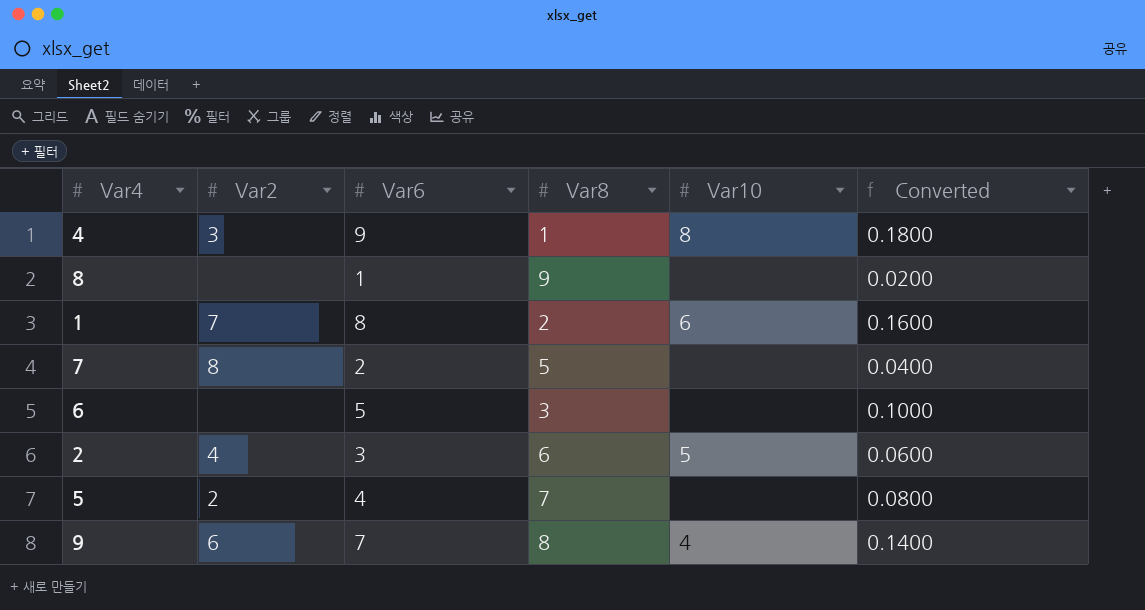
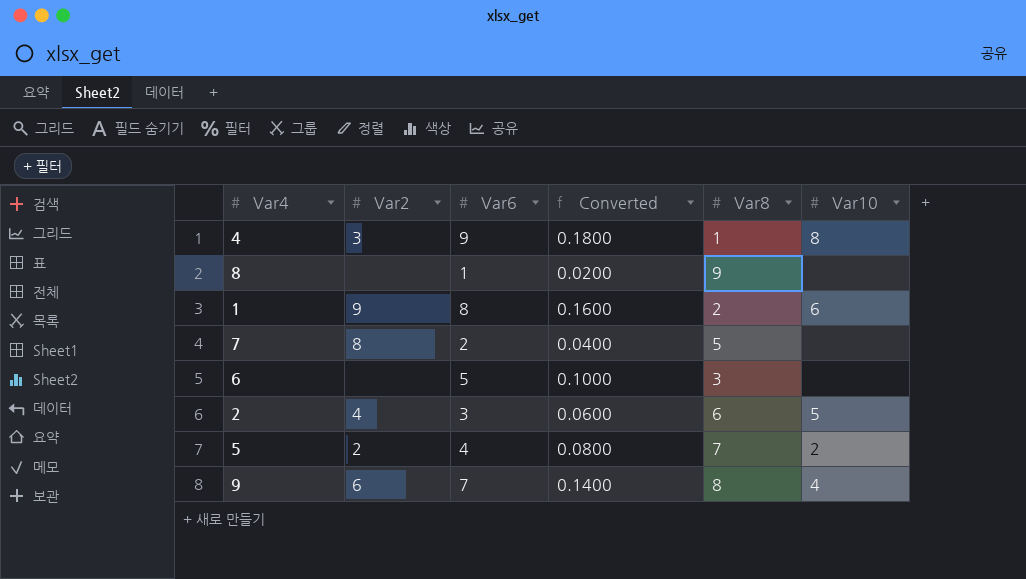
column Converted | position: 6 -> 4
1 | Var2: 7 -> 9
5 | Var10: none -> 2

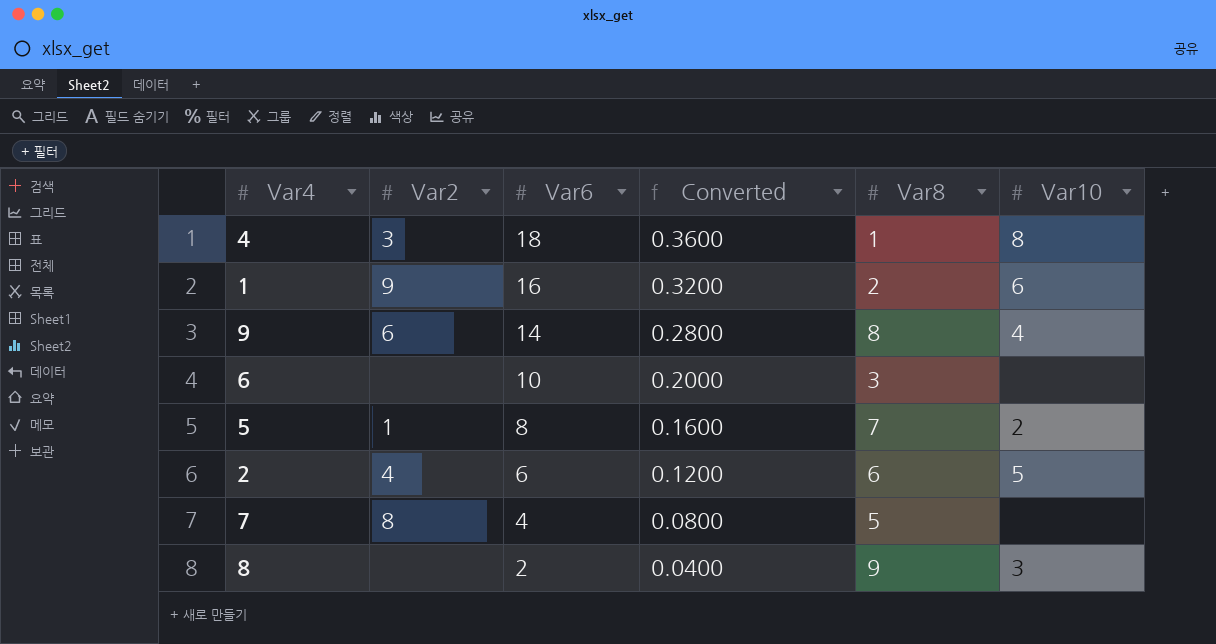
row order: none -> Var6 descending
4 | Var6: 9 -> 18
4 | Converted: 0.1800 -> 0.3600
1 | Var6: 8 -> 16
1 | Converted: 0.1600 -> 0.3200
9 | Var6: 7 -> 14
9 | Converted: 0.1400 -> 0.2800
6 | Var6: 5 -> 10
6 | Converted: 0.1000 -> 0.2000
5 | Var2: 2 -> 1
5 | Var6: 4 -> 8
5 | Converted: 0.0800 -> 0.1600
2 | Var6: 3 -> 6
2 | Converted: 0.0600 -> 0.1200
7 | Var6: 2 -> 4
7 | Converted: 0.0400 -> 0.0800
8 | Var6: 1 -> 2
8 | Converted: 0.0200 -> 0.0400
8 | Var10: none -> 3

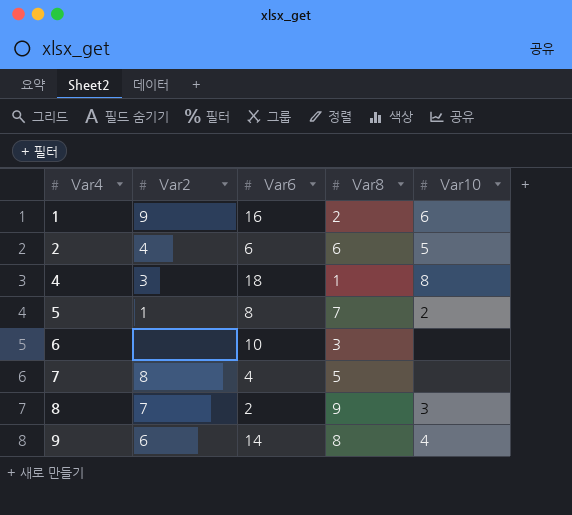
row order: Var6 descending -> Var4 ascending
column Converted | formula: [Var6] * 0.02 -> none
8 | Var2: none -> 7

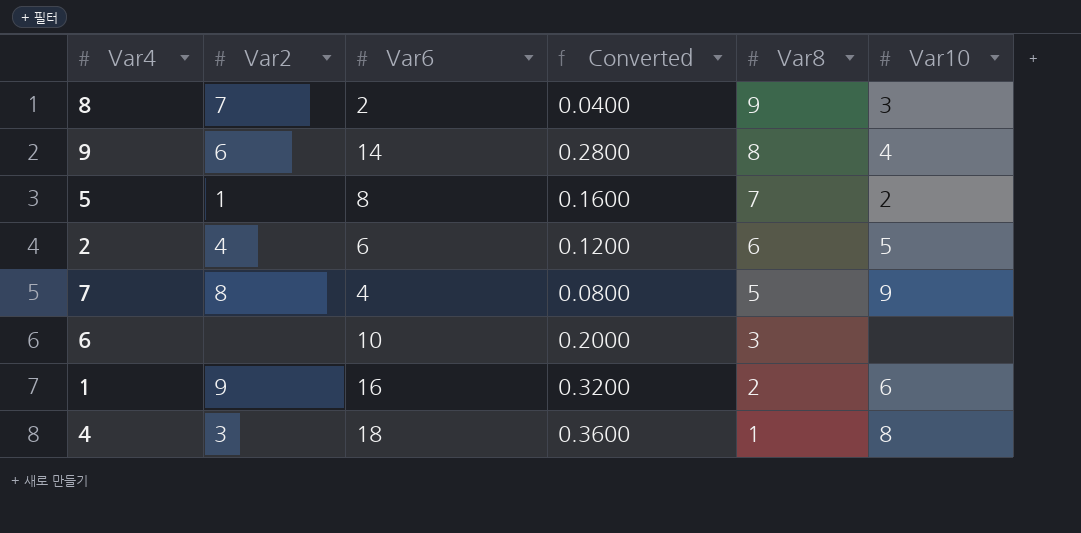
row order: Var4 ascending -> Var8 descending
column Converted | formula: none -> [Var6] * 0.02
7 | Var10: none -> 9

